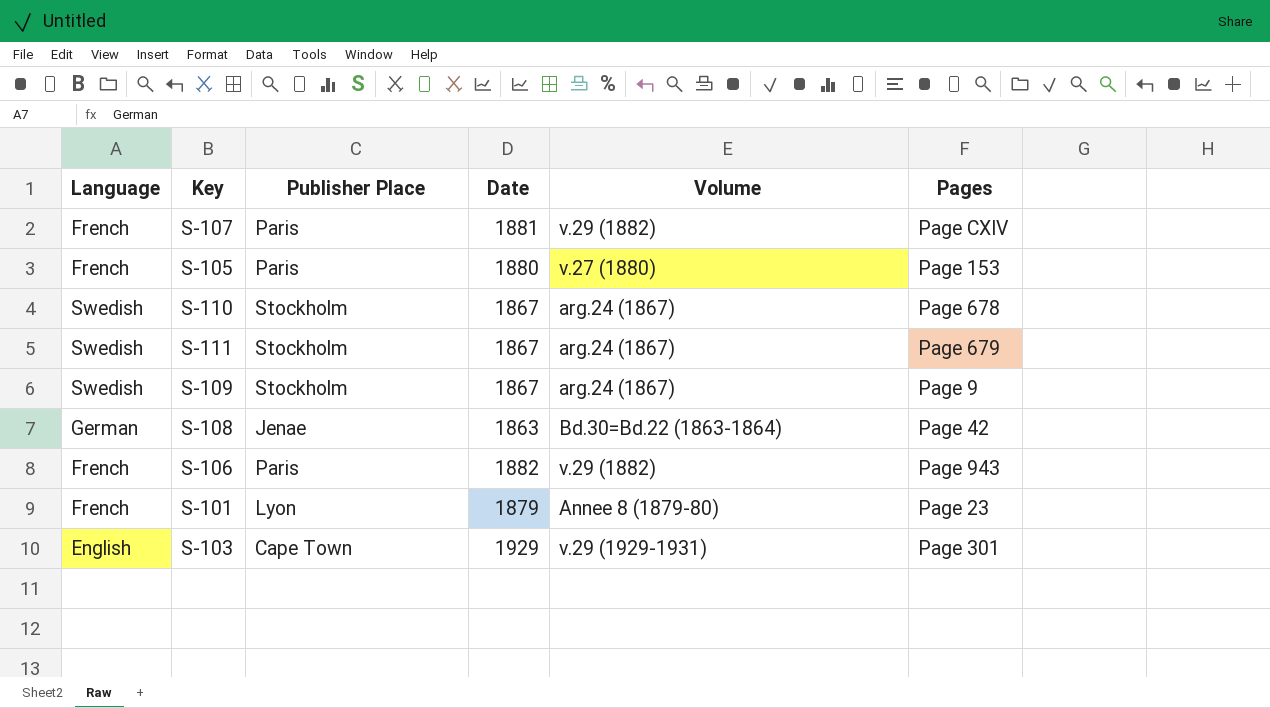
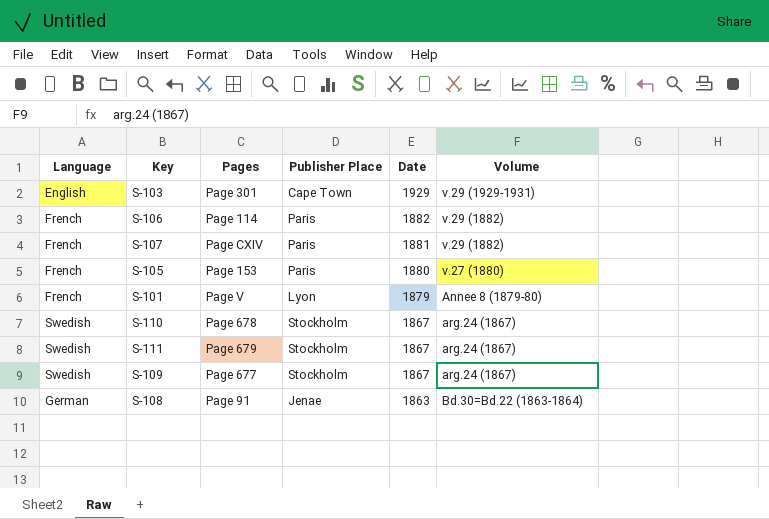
row order: none -> Date descending
column Pages | position: 6 -> 3
S-106 | Pages: Page 943 -> Page 114
S-101 | Pages: Page 23 -> Page V
S-109 | Pages: Page 9 -> Page 677
S-108 | Pages: Page 42 -> Page 91

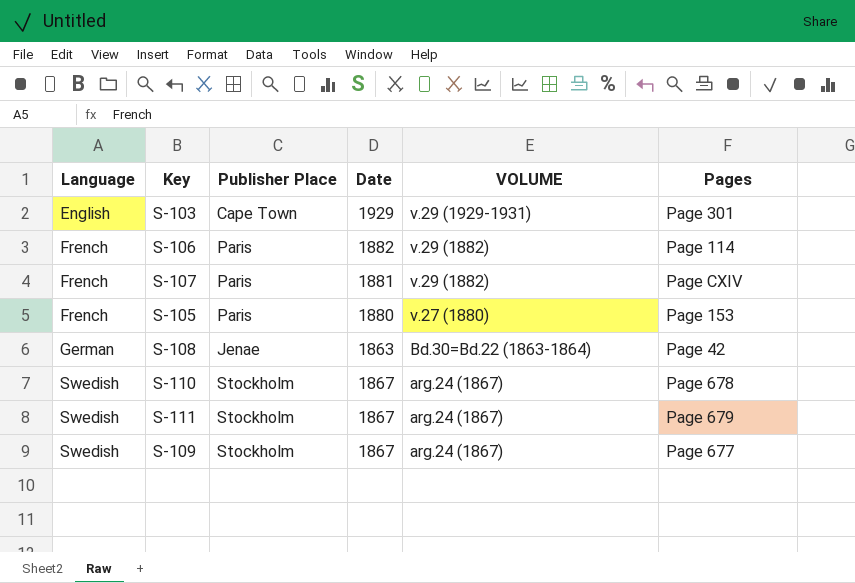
row order: Date descending -> Language ascending
column name: Volume -> VOLUME
column Pages | position: 3 -> 6
row S-101: French | Page V | Lyon | 1879 | Annee 8 (1879-80) -> none
S-108 | Pages: Page 91 -> Page 42

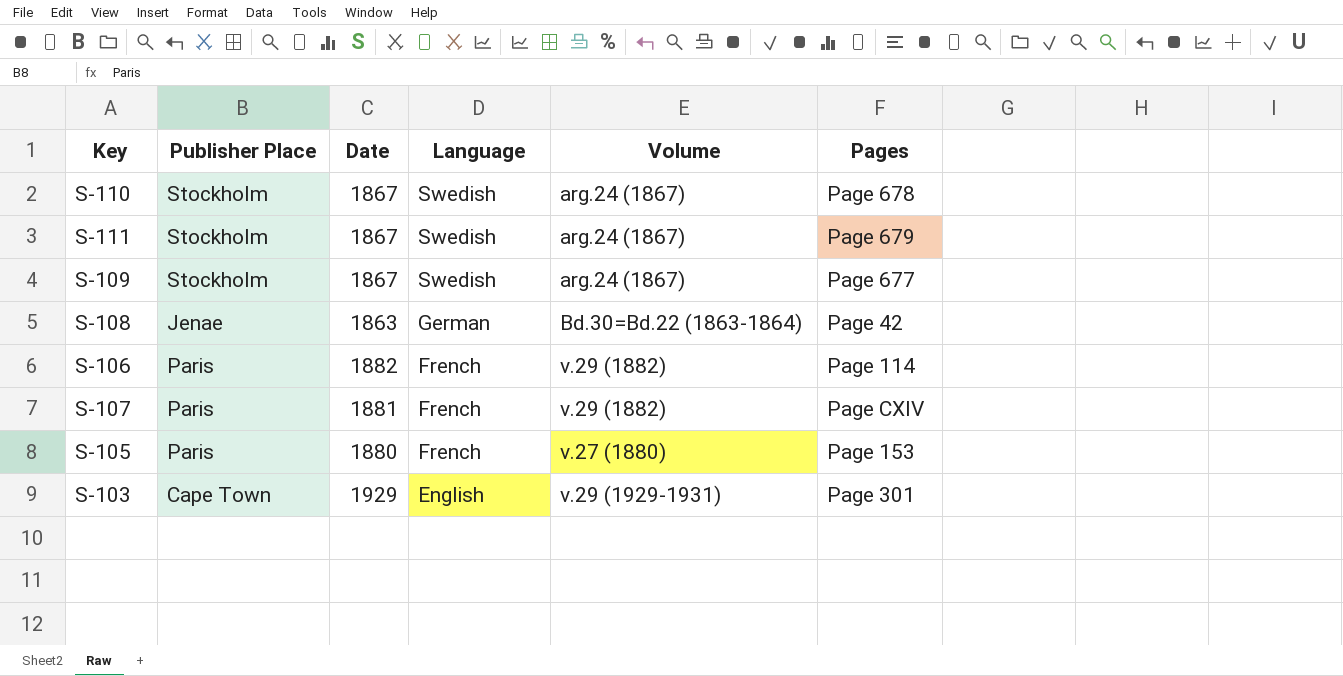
row order: Language ascending -> Language descending
column Language | position: 1 -> 4
column name: VOLUME -> Volume

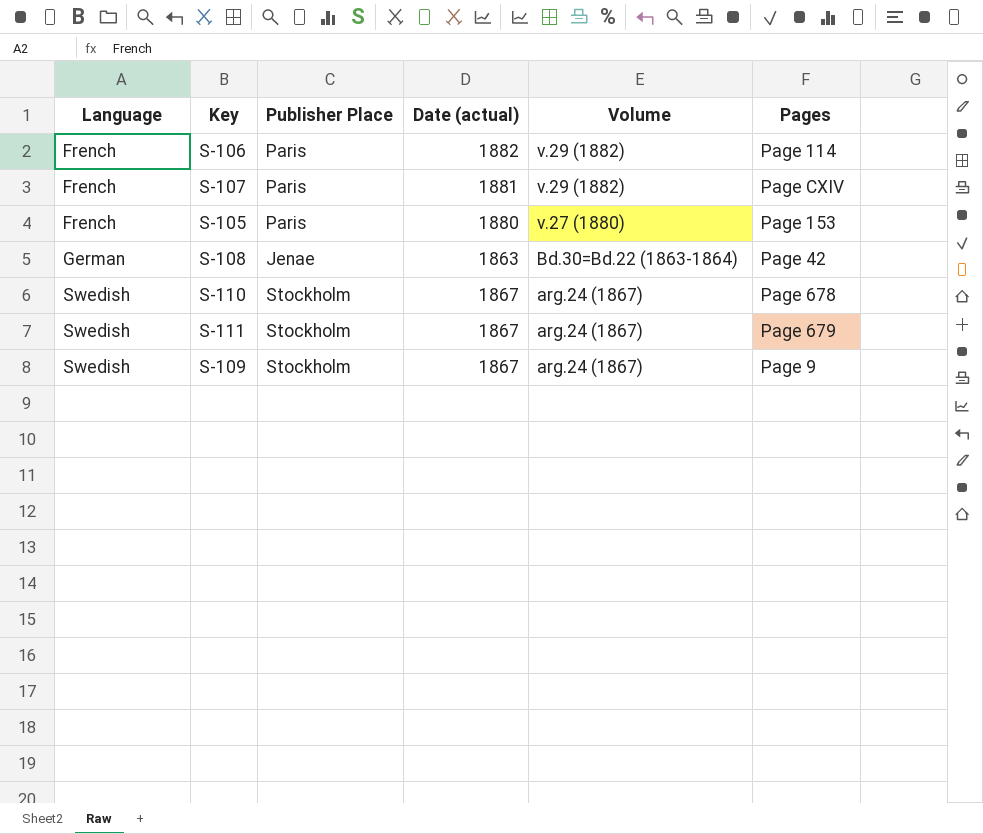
row order: Language descending -> Language ascending
column Language | position: 4 -> 1
column name: Date -> Date (actual)
row S-103: Cape Town | 1929 | English | v.29 (1929-1931) | Page 301 -> none
S-109 | Pages: Page 677 -> Page 9

